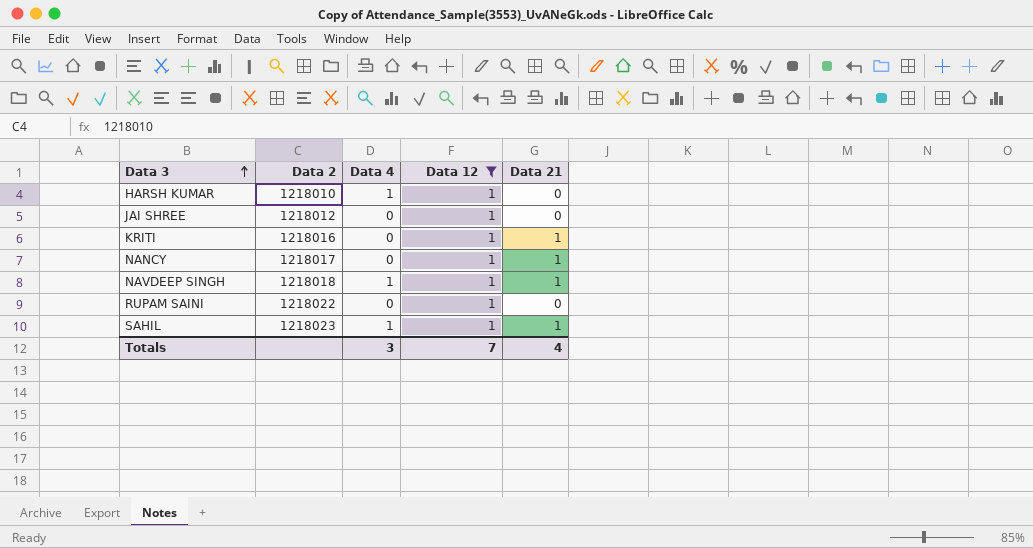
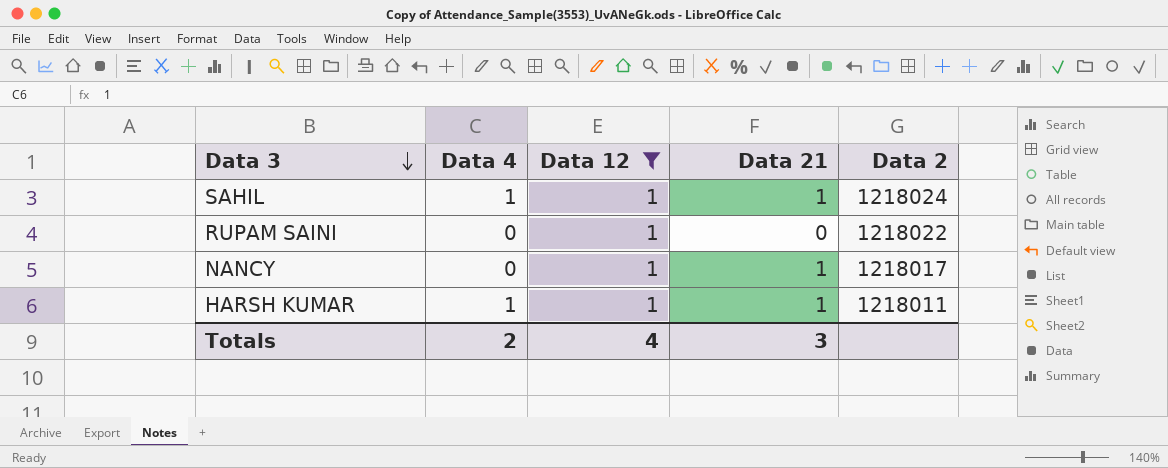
row order: Data 3 ascending -> Data 3 descending
column Data 2 | position: 2 -> 5
row JAI SHREE: 1218012 | 0 | 1 | 0 -> none
row KRITI: 1218016 | 0 | 1 | 1 -> none
row NAVDEEP SINGH: 1218018 | 1 | 1 | 1 -> none
SAHIL | Data 2: 1218023 -> 1218024
HARSH KUMAR | Data 21: 0 -> 1
HARSH KUMAR | Data 2: 1218010 -> 1218011
Totals | Data 4: 3 -> 2
Totals | Data 12: 7 -> 4
Totals | Data 21: 4 -> 3

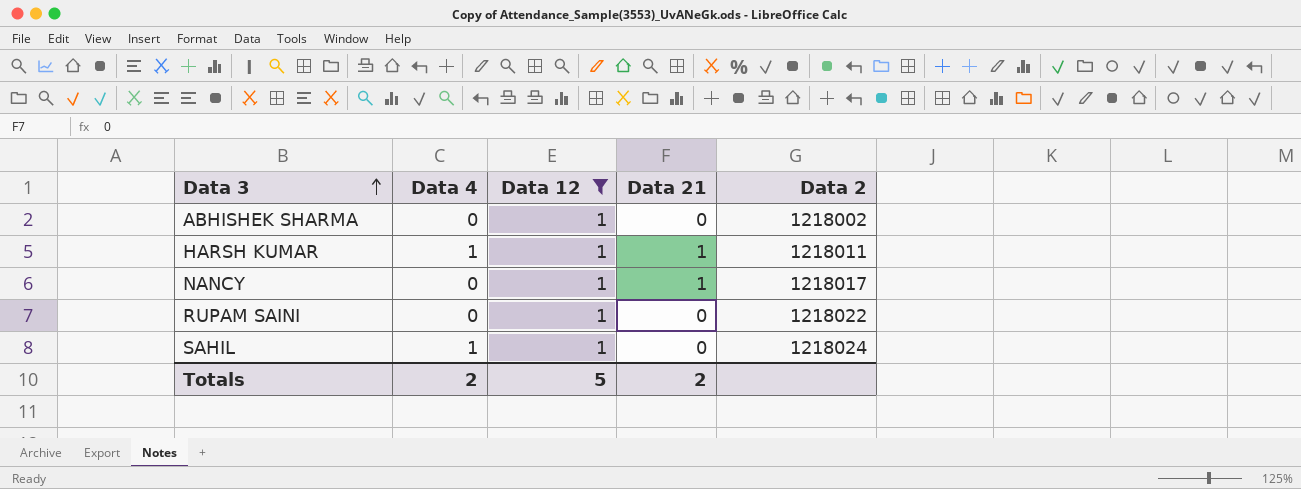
row order: Data 3 descending -> Data 3 ascending
row ABHISHEK SHARMA: none -> 0 | 1 | 0 | 1218002
SAHIL | Data 21: 1 -> 0
Totals | Data 12: 4 -> 5
Totals | Data 21: 3 -> 2

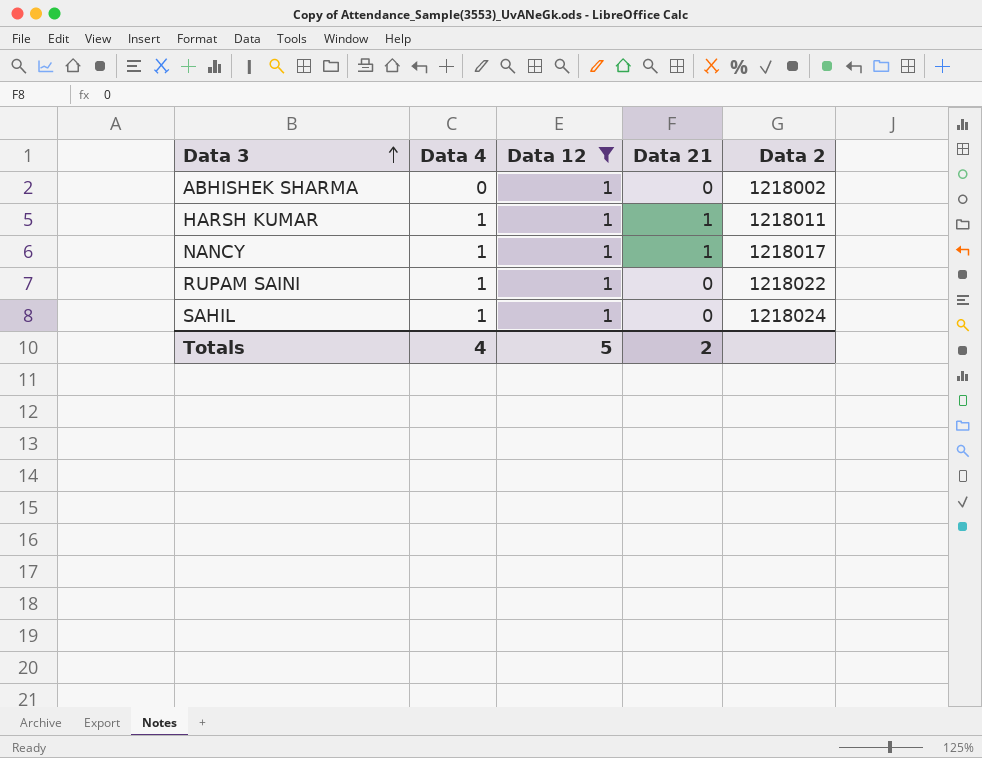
NANCY | Data 4: 0 -> 1
RUPAM SAINI | Data 4: 0 -> 1
Totals | Data 4: 2 -> 4

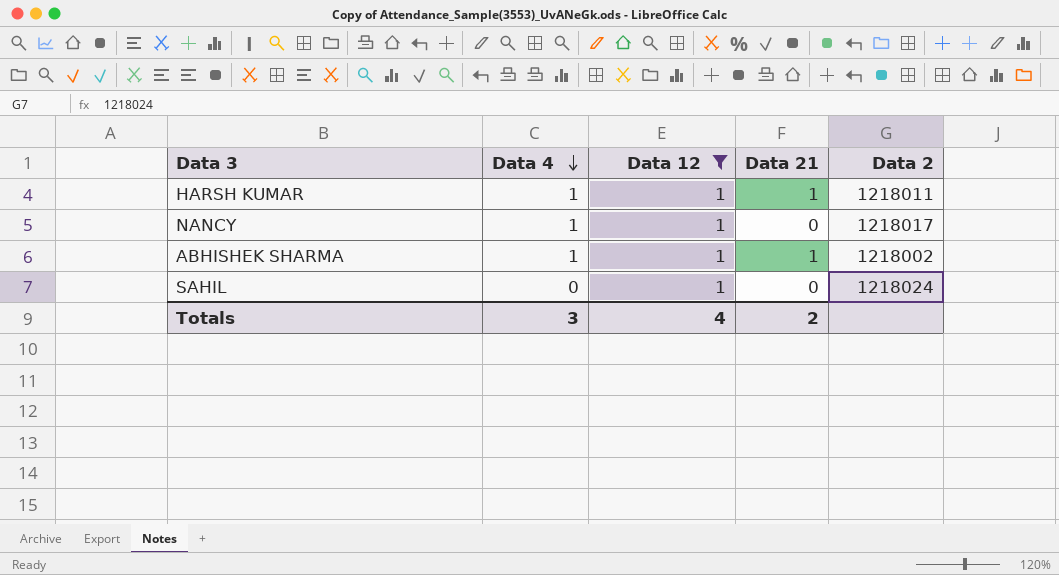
row order: Data 3 ascending -> Data 4 descending
row RUPAM SAINI: 1 | 1 | 0 | 1218022 -> none
NANCY | Data 21: 1 -> 0
ABHISHEK SHARMA | Data 4: 0 -> 1
ABHISHEK SHARMA | Data 21: 0 -> 1
SAHIL | Data 4: 1 -> 0
Totals | Data 4: 4 -> 3
Totals | Data 12: 5 -> 4

